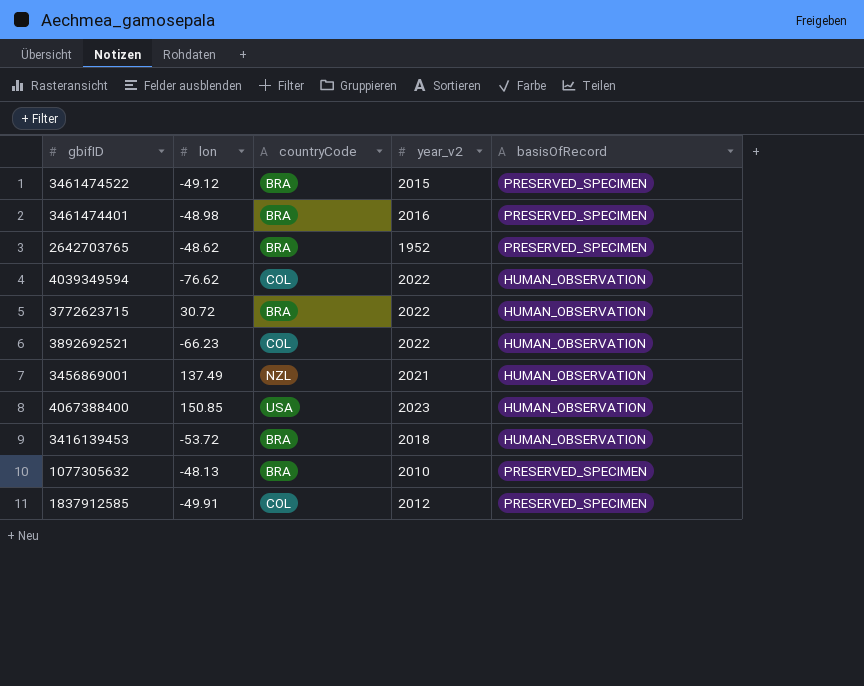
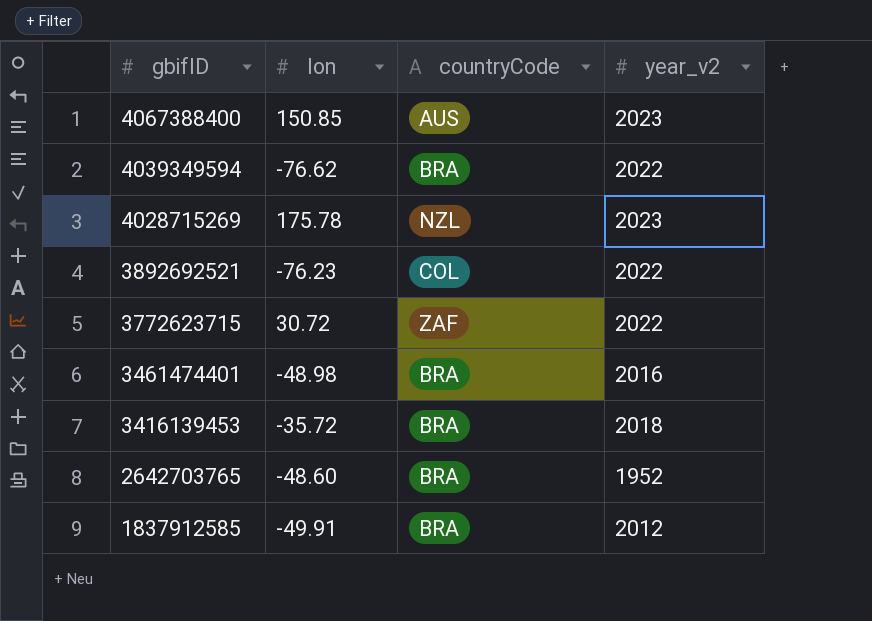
row order: none -> gbifID descending
column basisOfRecord | position: 5 -> none
row 3461474522: -49.12 | BRA | 2015 | PRESERVED_SPECIMEN -> none
row 3456869001: 137.49 | NZL | 2021 | HUMAN_OBSERVATION -> none
row 1077305632: -48.13 | BRA | 2010 | PRESERVED_SPECIMEN -> none
4067388400 | countryCode: USA -> AUS
4039349594 | countryCode: COL -> BRA
row 4028715269: none -> 175.78 | NZL | 2023
3892692521 | lon: -66.23 -> -76.23
3772623715 | countryCode: BRA -> ZAF
3416139453 | lon: -53.72 -> -35.72
2642703765 | lon: -48.62 -> -48.60
1837912585 | countryCode: COL -> BRA

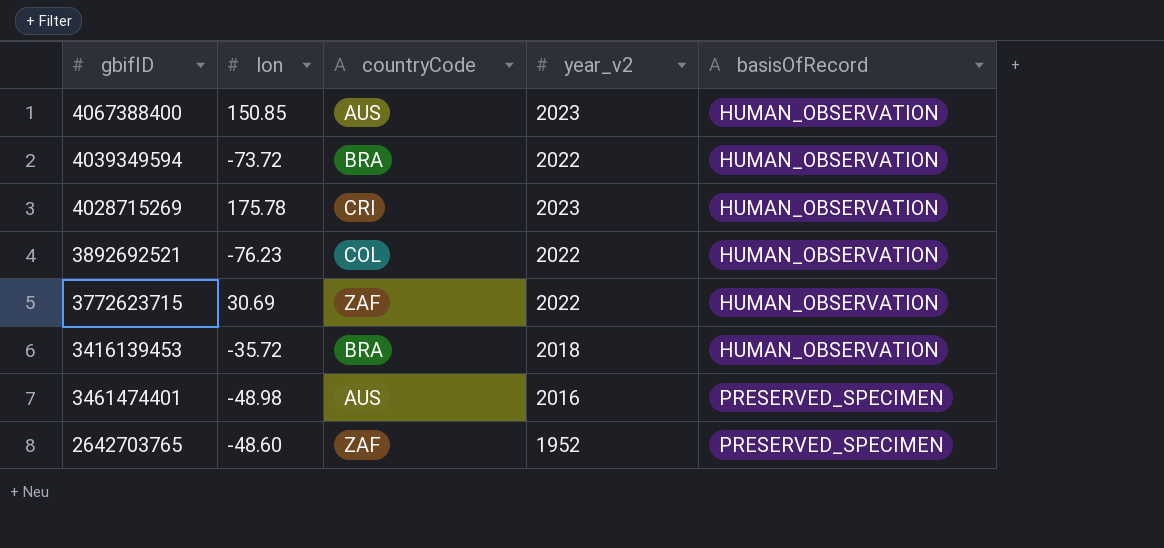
row order: gbifID descending -> basisOfRecord ascending
column basisOfRecord | position: none -> 5
row 1837912585: -49.91 | BRA | 2012 -> none
4039349594 | lon: -76.62 -> -73.72
4028715269 | countryCode: NZL -> CRI
3772623715 | lon: 30.72 -> 30.69
3461474401 | countryCode: BRA -> AUS
2642703765 | countryCode: BRA -> ZAF

